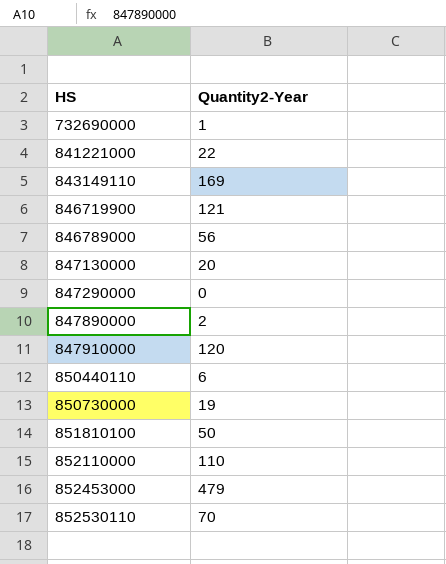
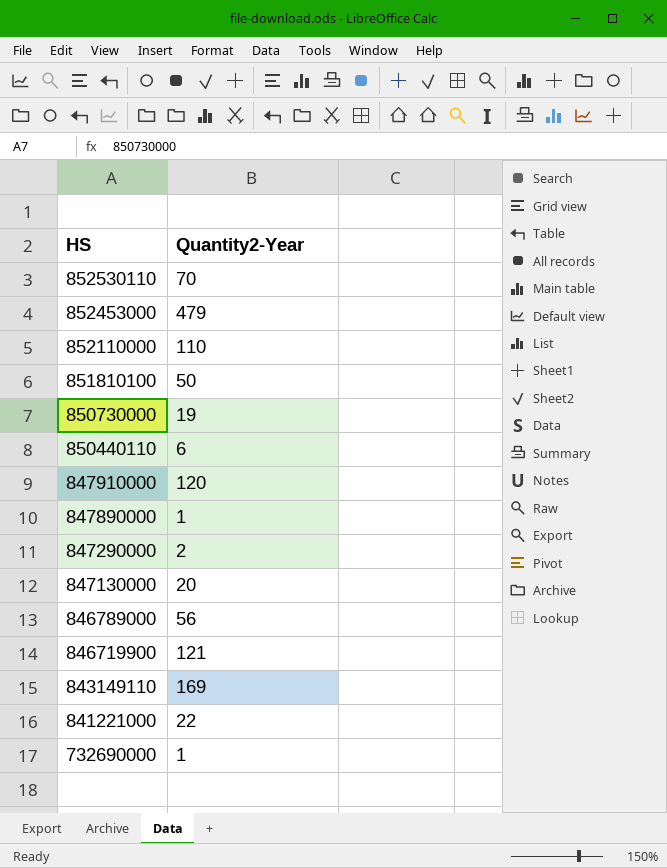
row order: HS ascending -> HS descending
847890000 | Quantity2-Year: 2 -> 1
847290000 | Quantity2-Year: 0 -> 2

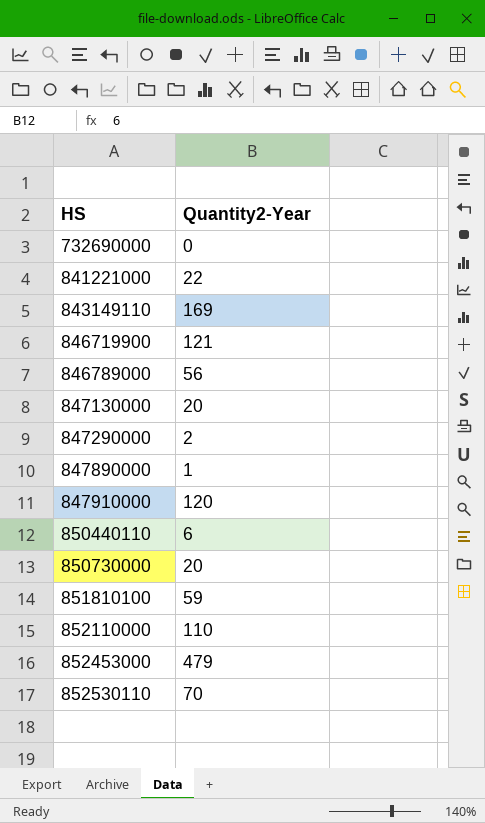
row order: HS descending -> HS ascending
732690000 | Quantity2-Year: 1 -> 0
850730000 | Quantity2-Year: 19 -> 20
851810100 | Quantity2-Year: 50 -> 59

